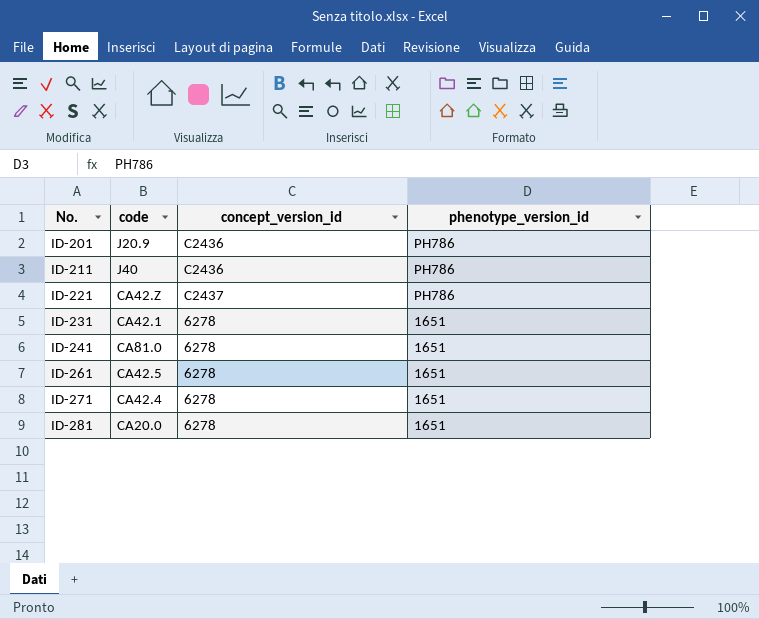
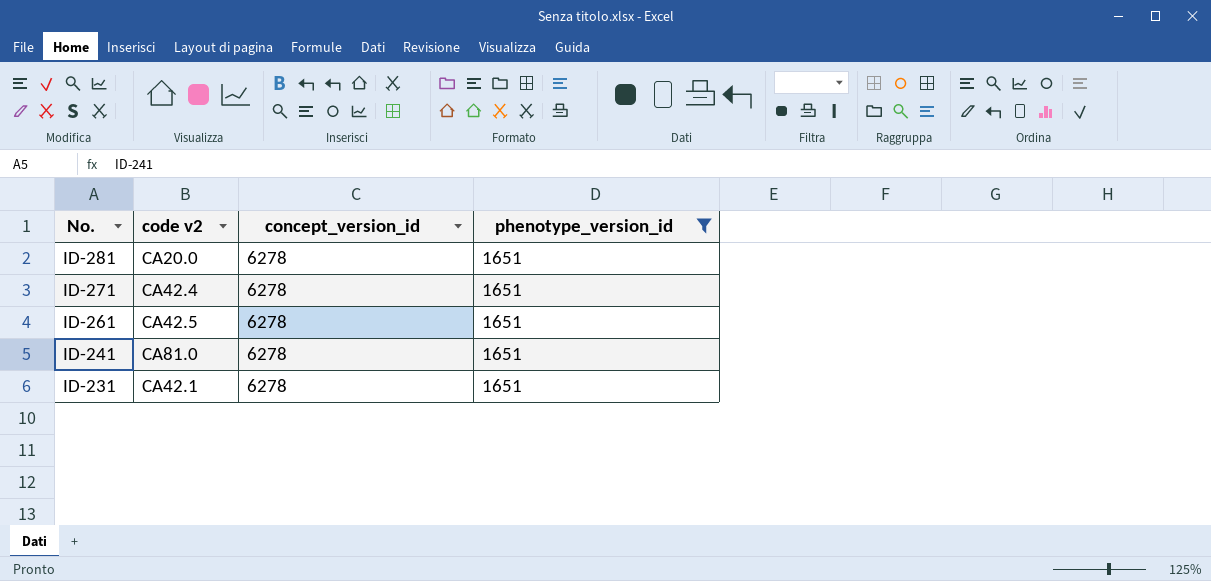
filter: none -> phenotype_version_id = 1651
row order: No. ascending -> No. descending
column name: code -> code v2

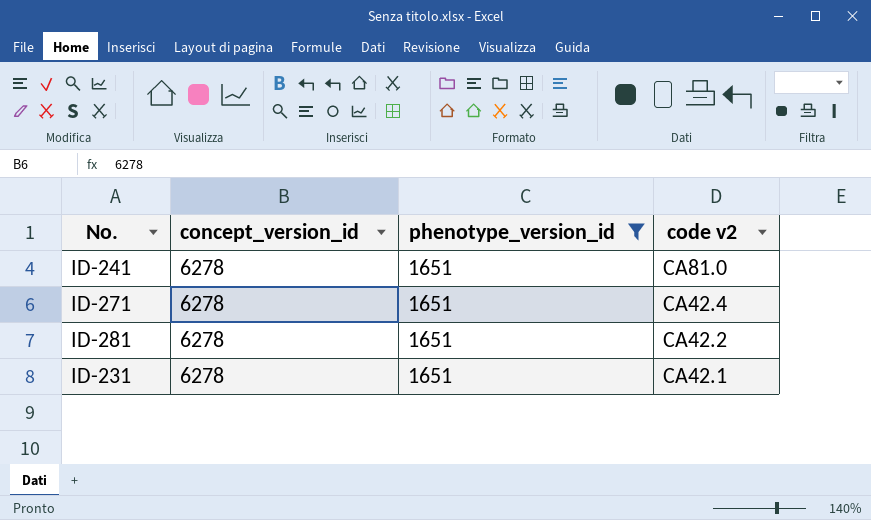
row order: No. descending -> code v2 descending
column code v2 | position: 2 -> 4
row ID-261: CA42.5 | 6278 | 1651 -> none
ID-281 | code v2: CA20.0 -> CA42.2

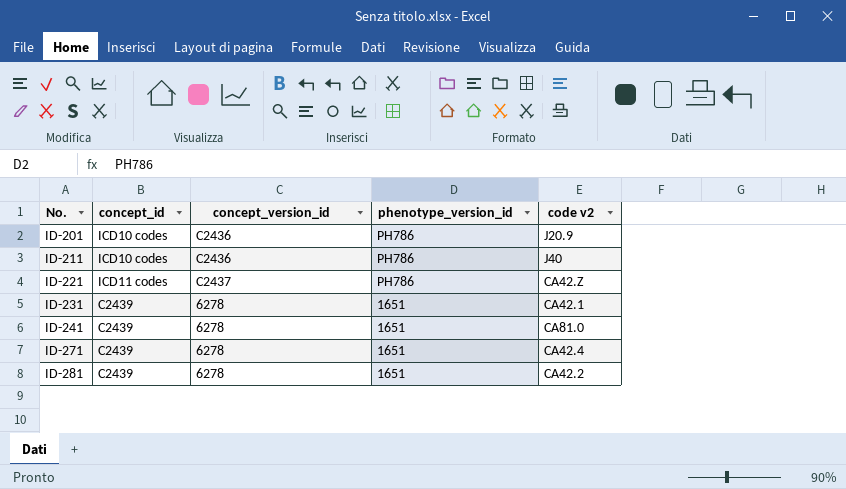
filter: phenotype_version_id = 1651 -> none
row order: code v2 descending -> No. ascending
column concept_id | position: none -> 2

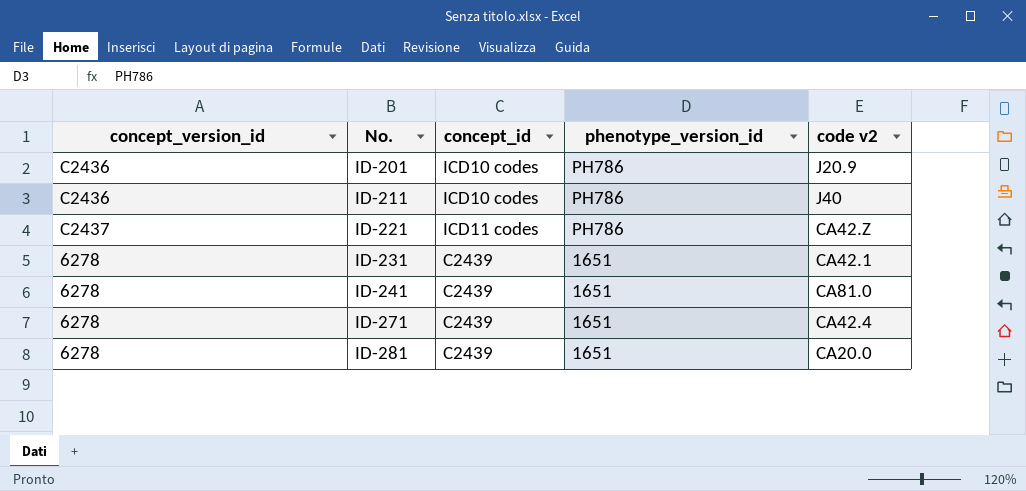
column concept_version_id | position: 3 -> 1
ID-281 | code v2: CA42.2 -> CA20.0

